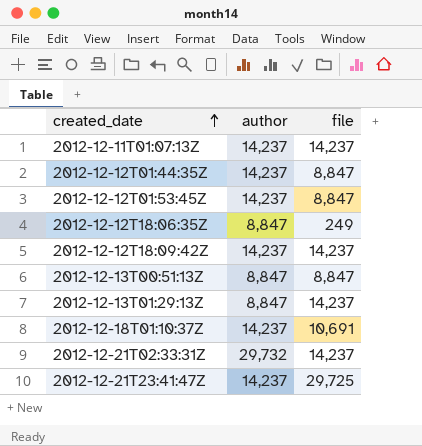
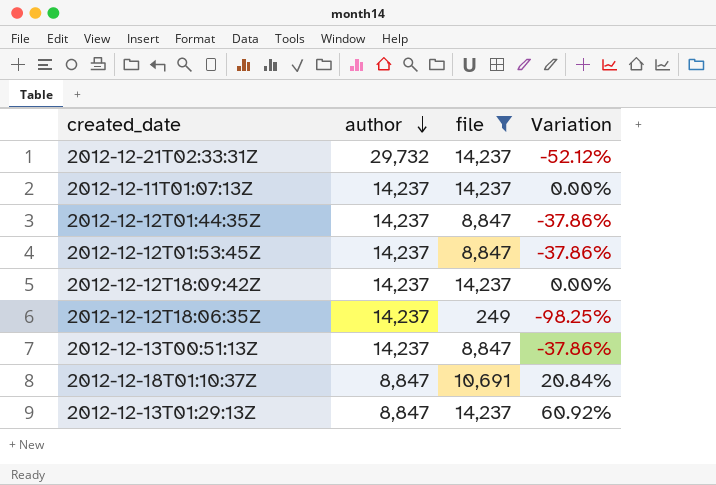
filter: none -> file != 29,725
row order: created_date ascending -> author descending
column Variation | formula: none -> ([file] - [author]) / [author]
2012-12-12T18:06:35Z | author: 8,847 -> 14,237
2012-12-13T00:51:13Z | author: 8,847 -> 14,237
2012-12-18T01:10:37Z | author: 14,237 -> 8,847

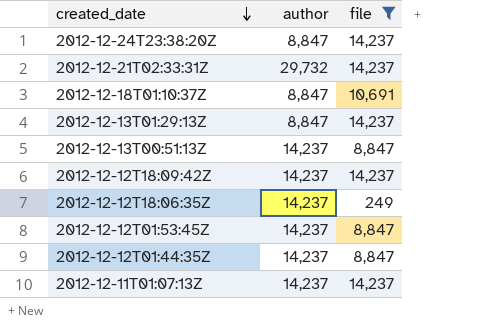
row order: author descending -> created_date descending
column Variation | formula: ([file] - [author]) / [author] -> none
row 2012-12-24T23:38:20Z: none -> 8,847 | 14,237

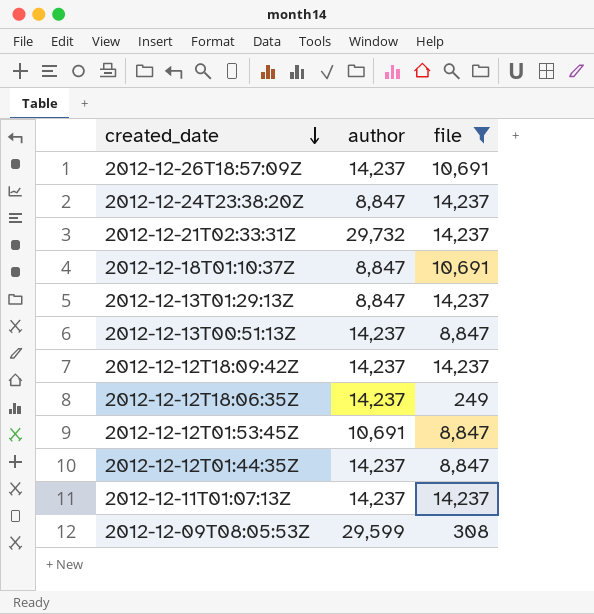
row 2012-12-26T18:57:09Z: none -> 14,237 | 10,691
2012-12-12T01:53:45Z | author: 14,237 -> 10,691
row 2012-12-09T08:05:53Z: none -> 29,599 | 308

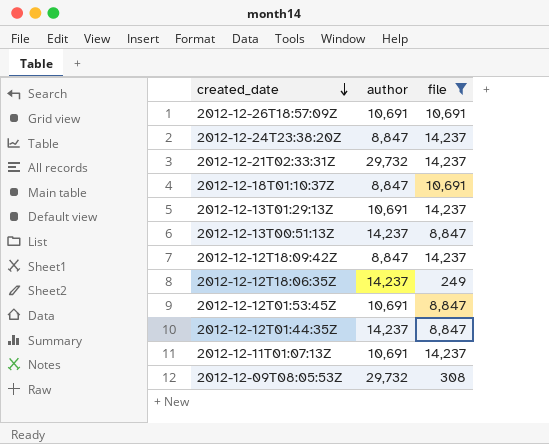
2012-12-26T18:57:09Z | author: 14,237 -> 10,691
2012-12-13T01:29:13Z | author: 8,847 -> 10,691
2012-12-12T18:09:42Z | author: 14,237 -> 8,847
2012-12-11T01:07:13Z | author: 14,237 -> 10,691
2012-12-09T08:05:53Z | author: 29,599 -> 29,732

